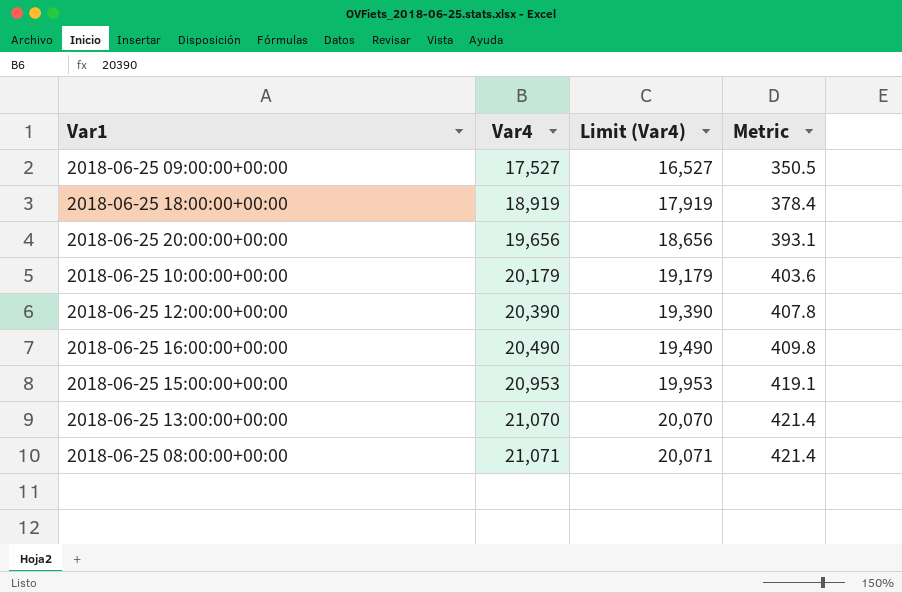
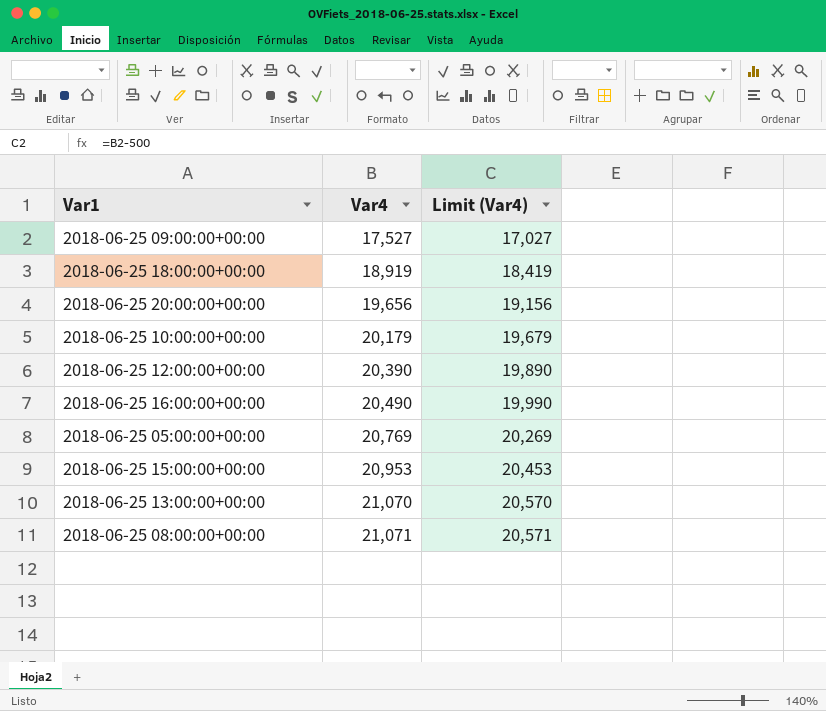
column Metric | formula: [Var4] * 0.02 -> none
column Limit (Var4) | formula: [Var4] - 1000 -> [Var4] - 500
row 2018-06-25 05:00:00+00:00: none -> 20,769 | 20,269

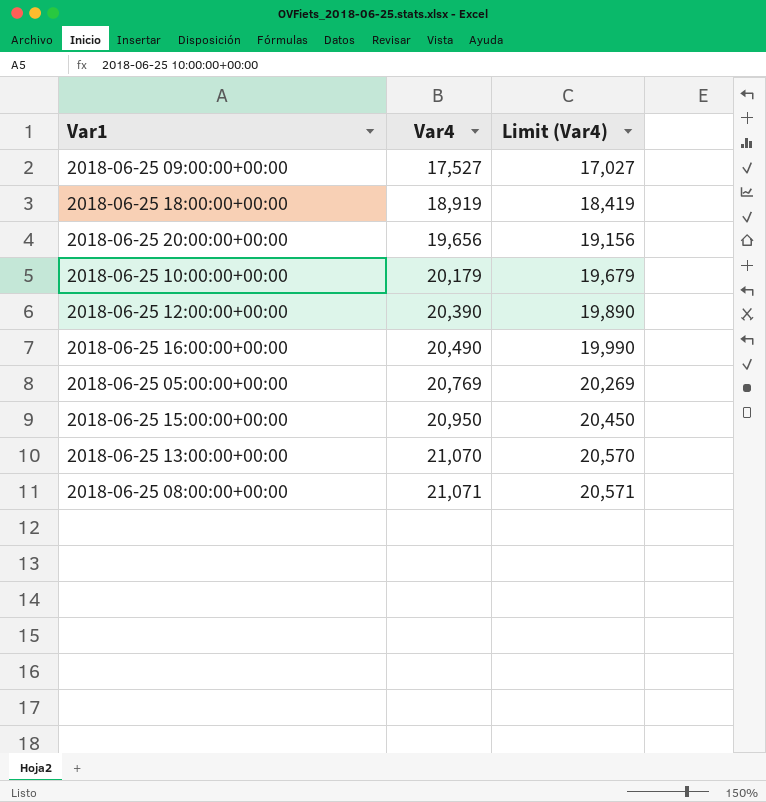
2018-06-25 15:00:00+00:00 | Var4: 20,953 -> 20,950
2018-06-25 15:00:00+00:00 | Limit (Var4): 20,453 -> 20,450

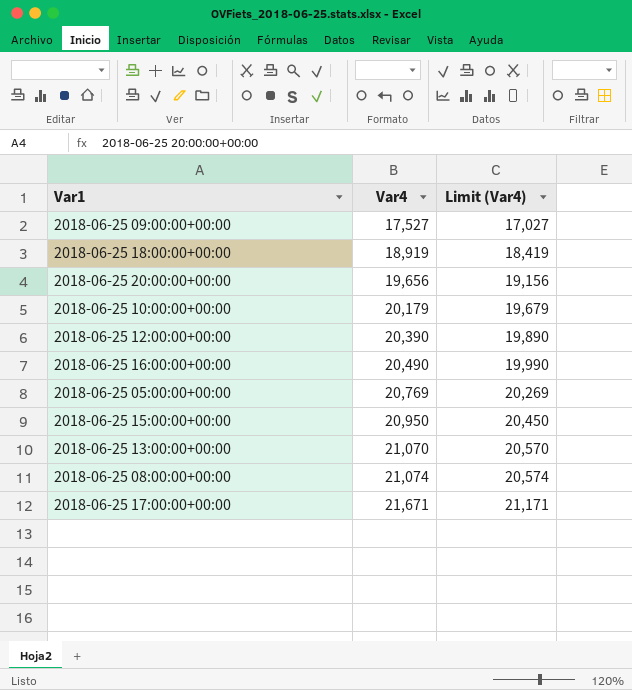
2018-06-25 08:00:00+00:00 | Var4: 21,071 -> 21,074
2018-06-25 08:00:00+00:00 | Limit (Var4): 20,571 -> 20,574
row 2018-06-25 17:00:00+00:00: none -> 21,671 | 21,171

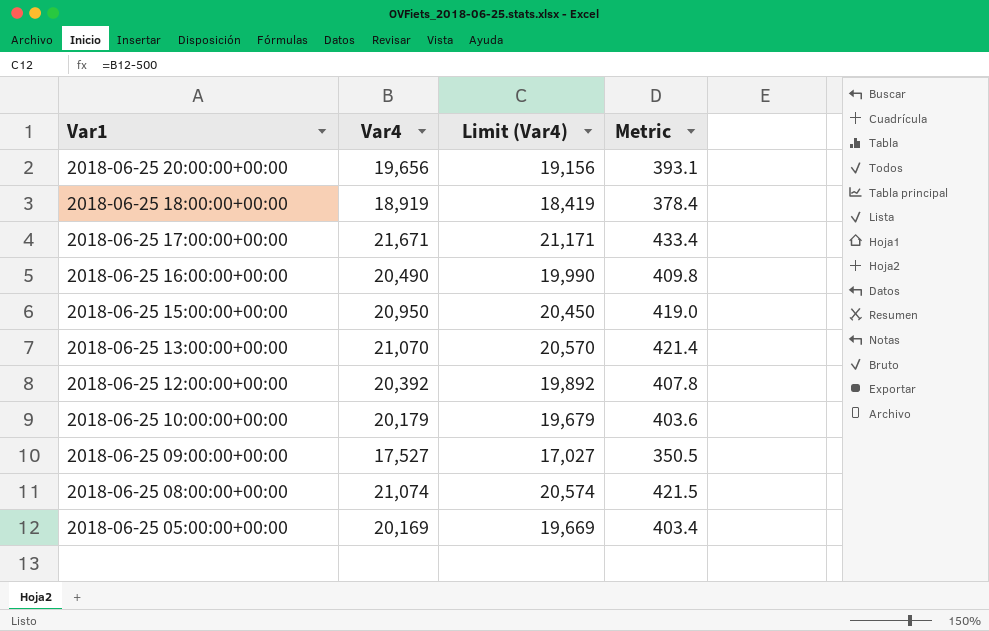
row order: Var4 ascending -> Var1 descending
column Metric | formula: none -> [Var4] * 0.02
2018-06-25 12:00:00+00:00 | Var4: 20,390 -> 20,392
2018-06-25 12:00:00+00:00 | Limit (Var4): 19,890 -> 19,892
2018-06-25 05:00:00+00:00 | Var4: 20,769 -> 20,169
2018-06-25 05:00:00+00:00 | Limit (Var4): 20,269 -> 19,669

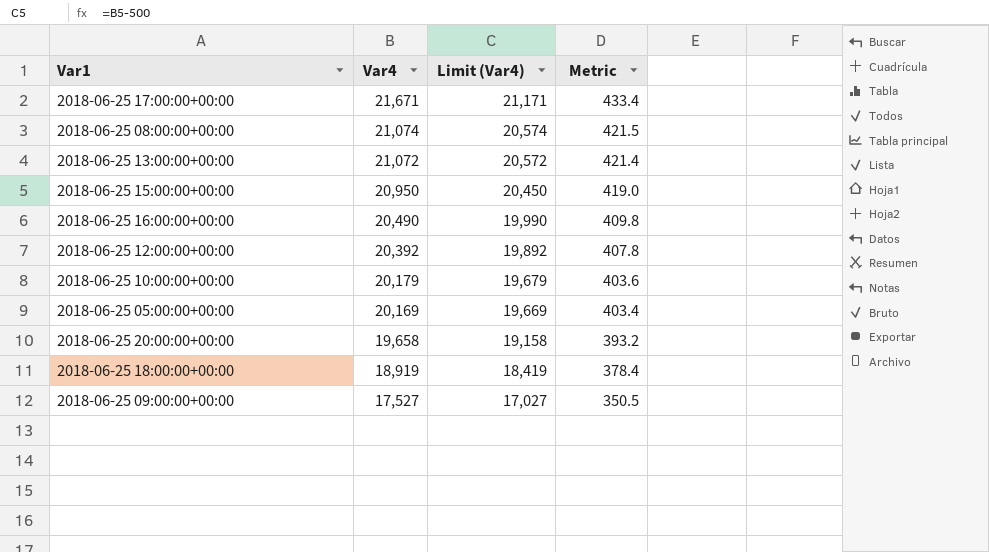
row order: Var1 descending -> Var4 descending
2018-06-25 13:00:00+00:00 | Var4: 21,070 -> 21,072
2018-06-25 13:00:00+00:00 | Limit (Var4): 20,570 -> 20,572
2018-06-25 20:00:00+00:00 | Var4: 19,656 -> 19,658
2018-06-25 20:00:00+00:00 | Limit (Var4): 19,156 -> 19,158
2018-06-25 20:00:00+00:00 | Metric: 393.1 -> 393.2

